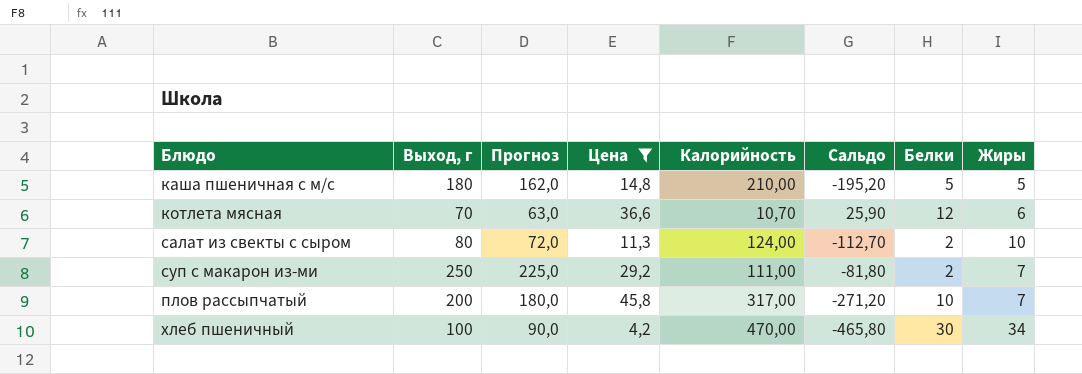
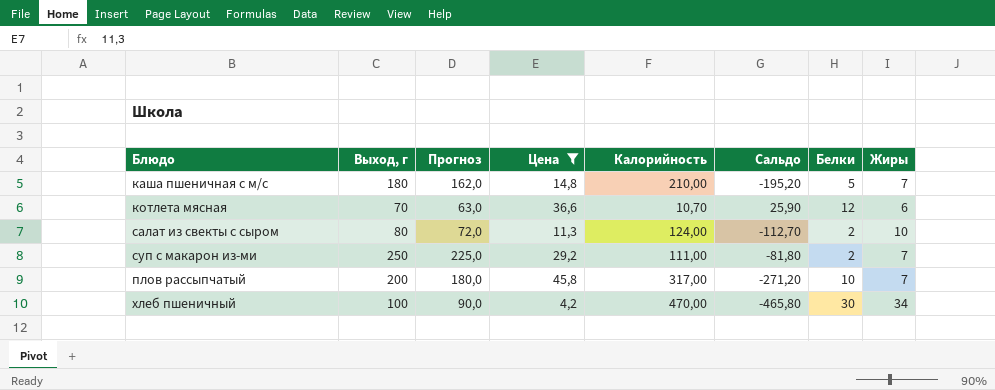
каша пшеничная с м/с | Жиры: 5 -> 7

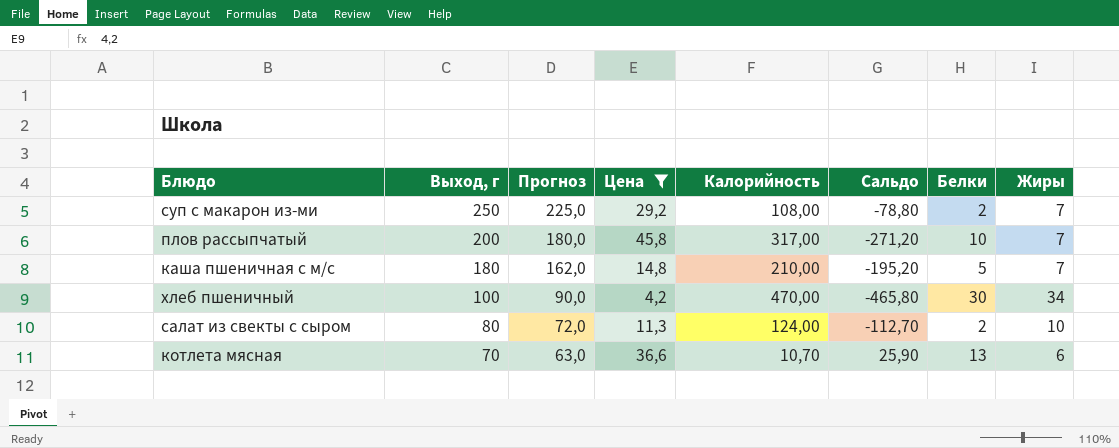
row order: none -> Выход, г descending
суп с макарон из-ми | Калорийность: 111,00 -> 108,00
суп с макарон из-ми | Сальдо: -81,80 -> -78,80
котлета мясная | Белки: 12 -> 13

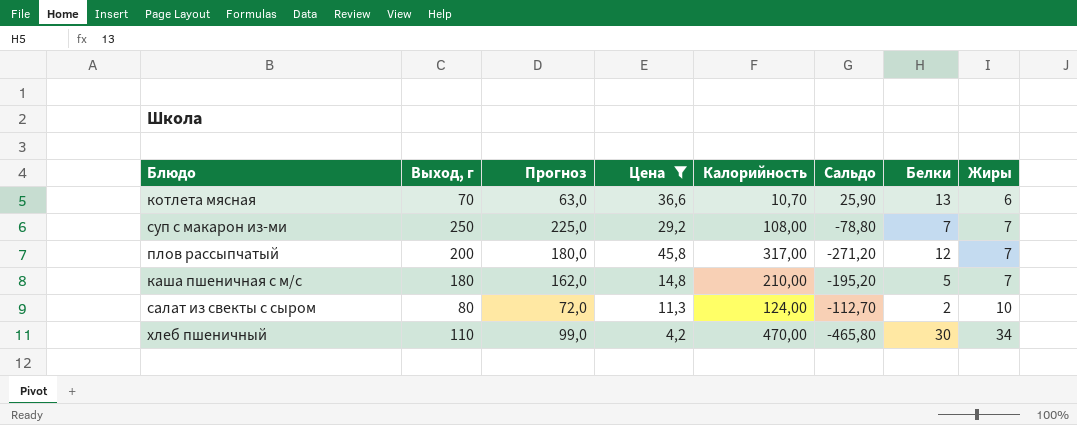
row order: Выход, г descending -> Жиры ascending
суп с макарон из-ми | Белки: 2 -> 7
плов рассыпчатый | Белки: 10 -> 12
хлеб пшеничный | Выход, г: 100 -> 110
хлеб пшеничный | Прогноз: 90,0 -> 99,0

